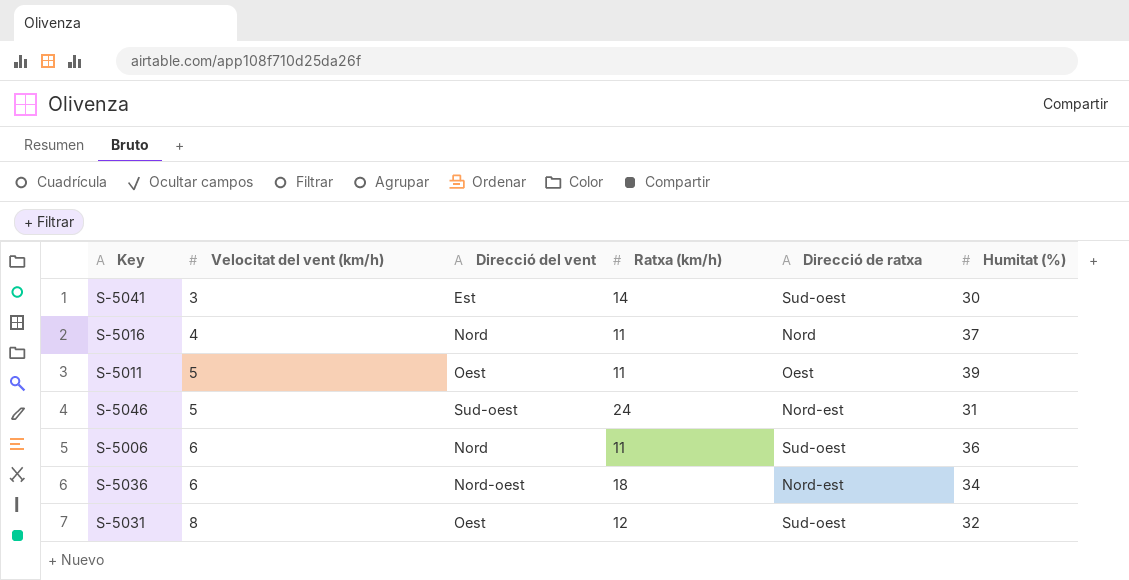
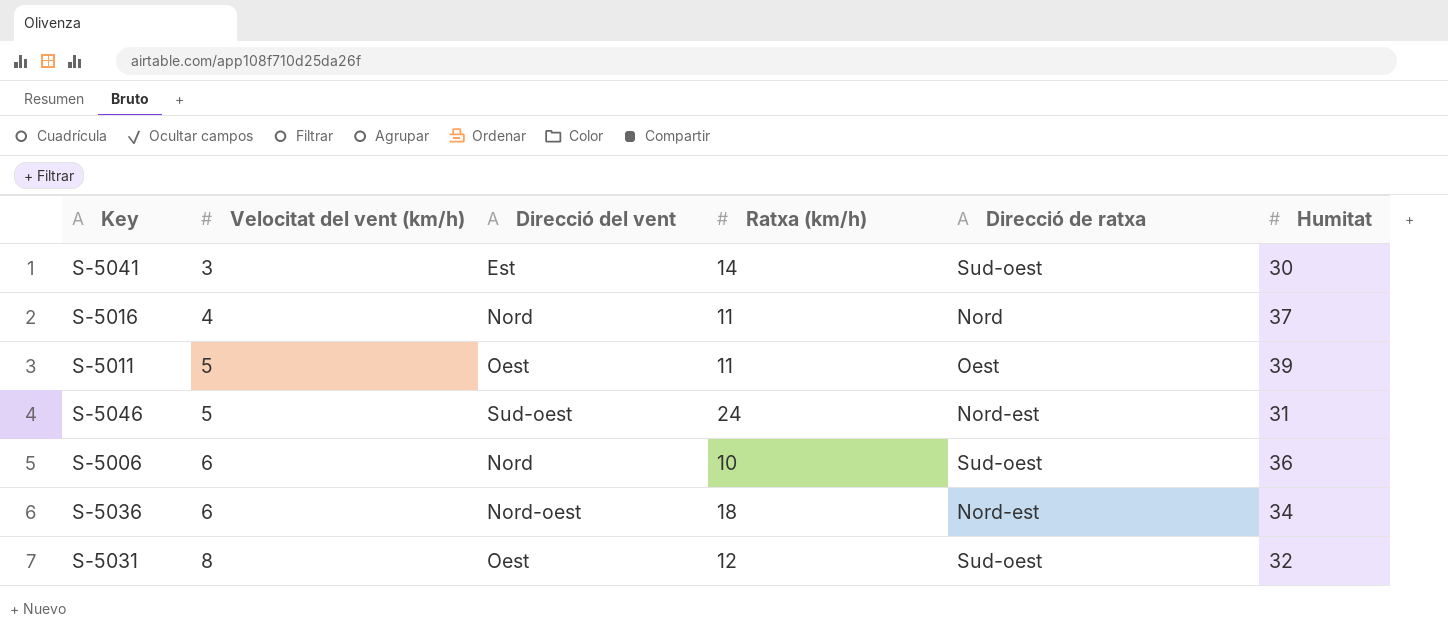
column name: Humitat (%) -> Humitat
S-5006 | Ratxa (km/h): 11 -> 10

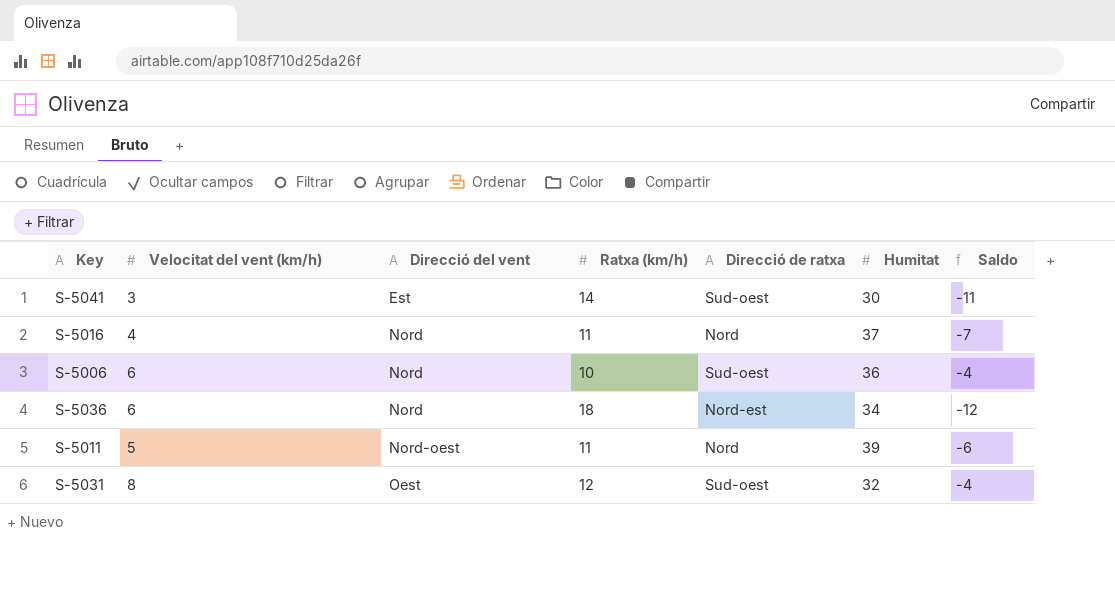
row order: Velocitat del vent (km/h) ascending -> Direcció del vent ascending
column Saldo | formula: none -> [Velocitat del vent (km/h)] - [Ratxa (km/h)]
row S-5046: 5 | Sud-oest | 24 | Nord-est | 31 -> none
S-5036 | Direcció del vent: Nord-oest -> Nord
S-5011 | Direcció del vent: Oest -> Nord-oest
S-5011 | Direcció de ratxa: Oest -> Nord

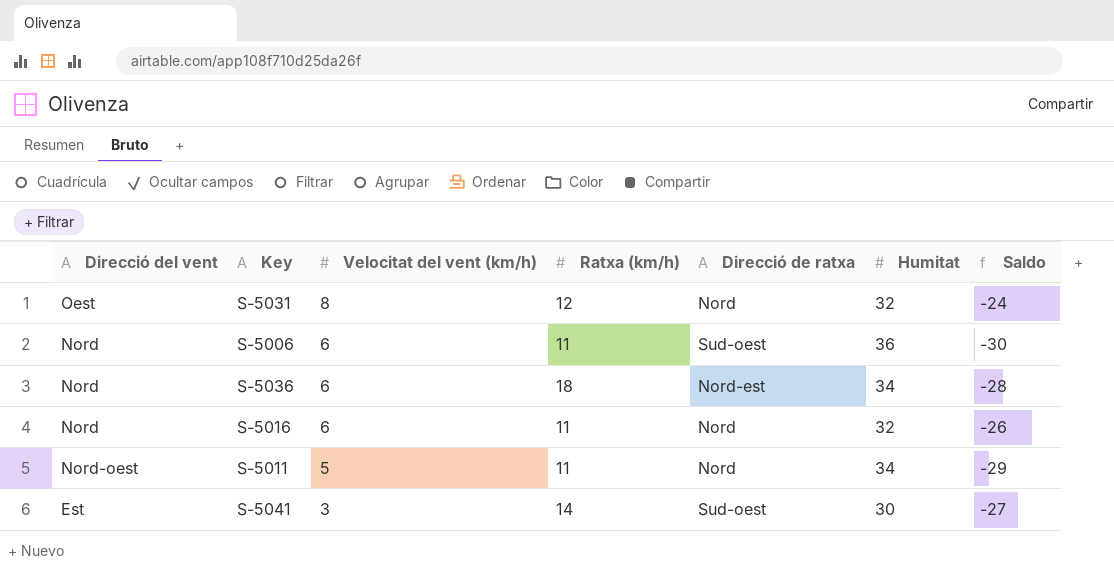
row order: Direcció del vent ascending -> Velocitat del vent (km/h) descending
column Direcció del vent | position: 3 -> 1
column Saldo | formula: [Velocitat del vent (km/h)] - [Ratxa (km/h)] -> [Velocitat del vent (km/h)] - [Humitat]
S-5031 | Direcció de ratxa: Sud-oest -> Nord
S-5006 | Ratxa (km/h): 10 -> 11
S-5016 | Velocitat del vent (km/h): 4 -> 6
S-5016 | Humitat: 37 -> 32
S-5011 | Humitat: 39 -> 34

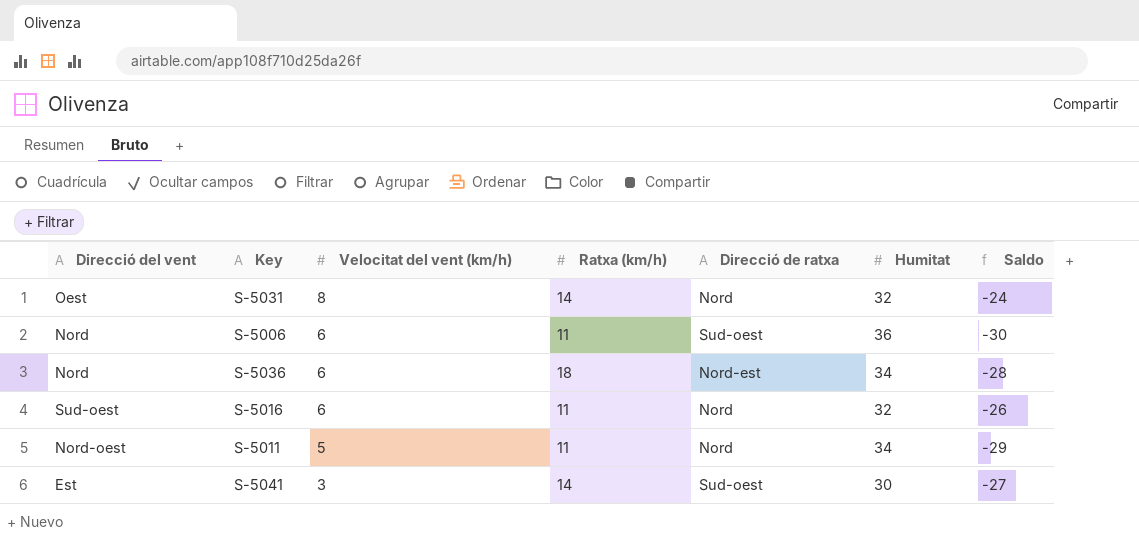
S-5031 | Ratxa (km/h): 12 -> 14
S-5016 | Direcció del vent: Nord -> Sud-oest

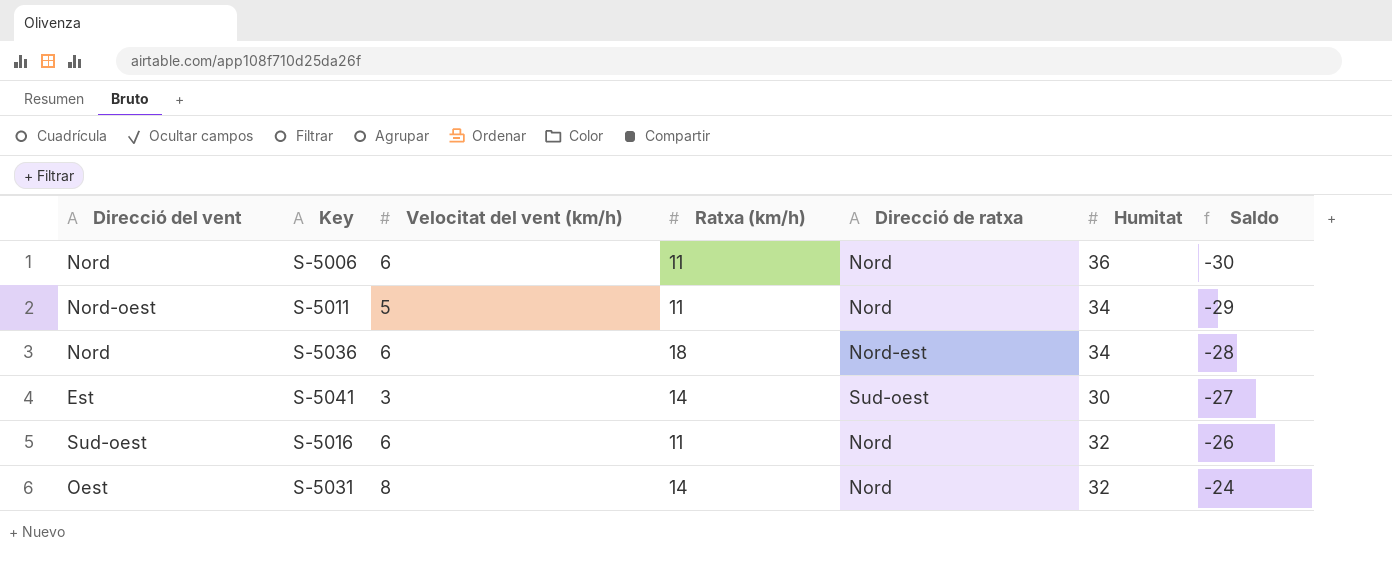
row order: Velocitat del vent (km/h) descending -> Saldo ascending
S-5006 | Direcció de ratxa: Sud-oest -> Nord

